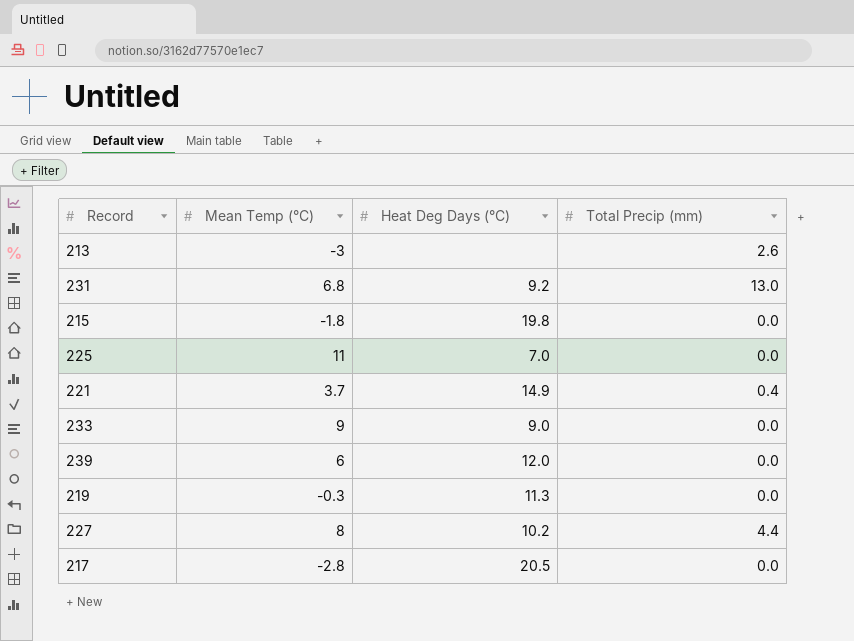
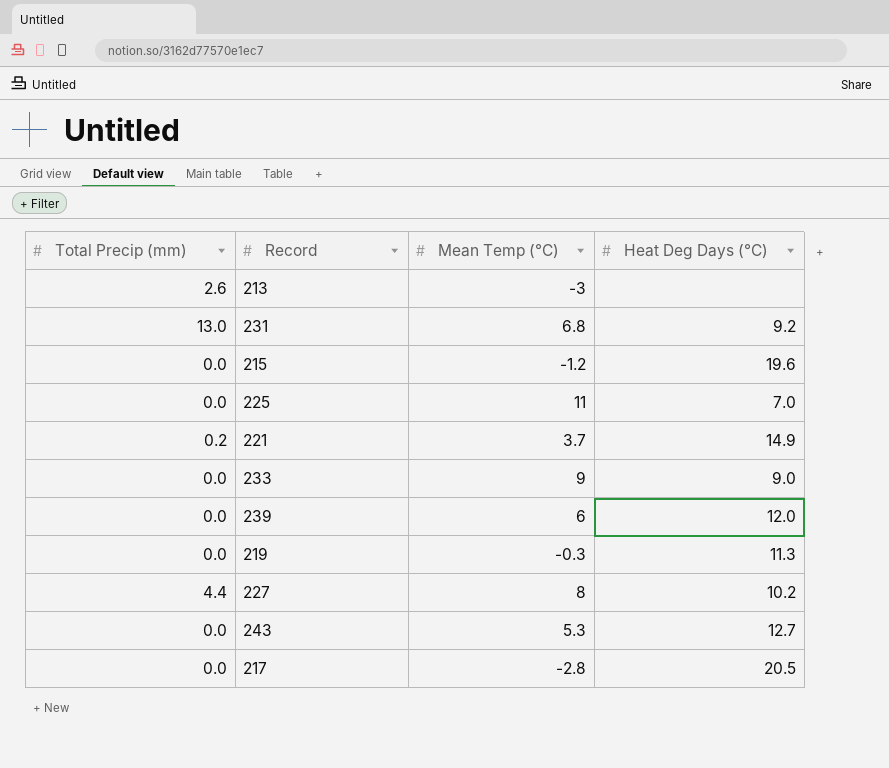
column Total Precip (mm) | position: 4 -> 1
215 | Mean Temp (°C): -1.8 -> -1.2
215 | Heat Deg Days (°C): 19.8 -> 19.6
221 | Total Precip (mm): 0.4 -> 0.2
row 243: none -> 0.0 | 5.3 | 12.7

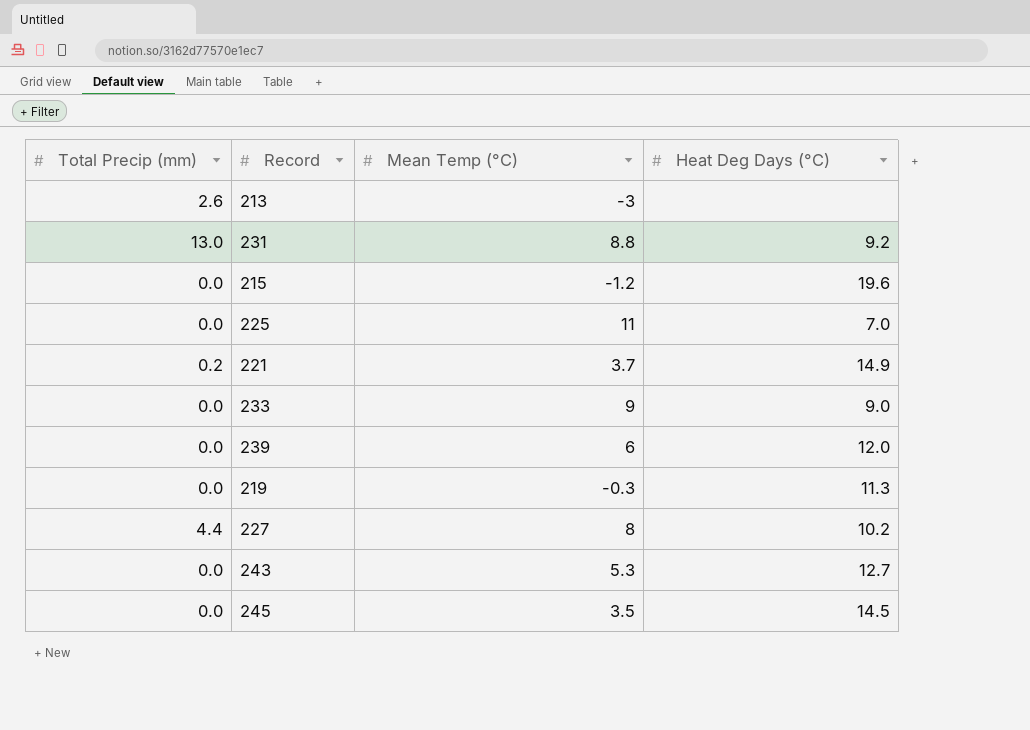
row 217: 0.0 | -2.8 | 20.5 -> none
231 | Mean Temp (°C): 6.8 -> 8.8
row 245: none -> 0.0 | 3.5 | 14.5

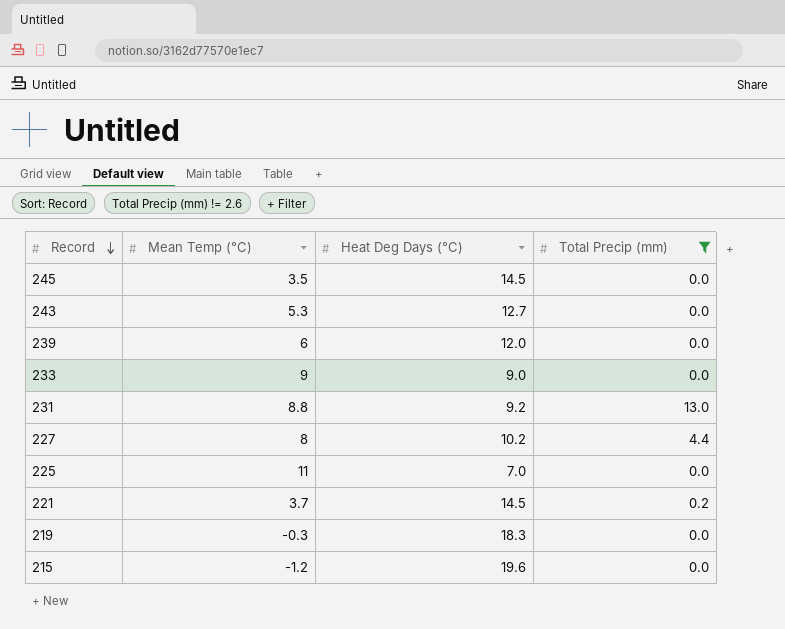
filter: none -> Total Precip (mm) != 2.6
row order: none -> Record descending
column Total Precip (mm) | position: 1 -> 4
221 | Heat Deg Days (°C): 14.9 -> 14.5
219 | Heat Deg Days (°C): 11.3 -> 18.3

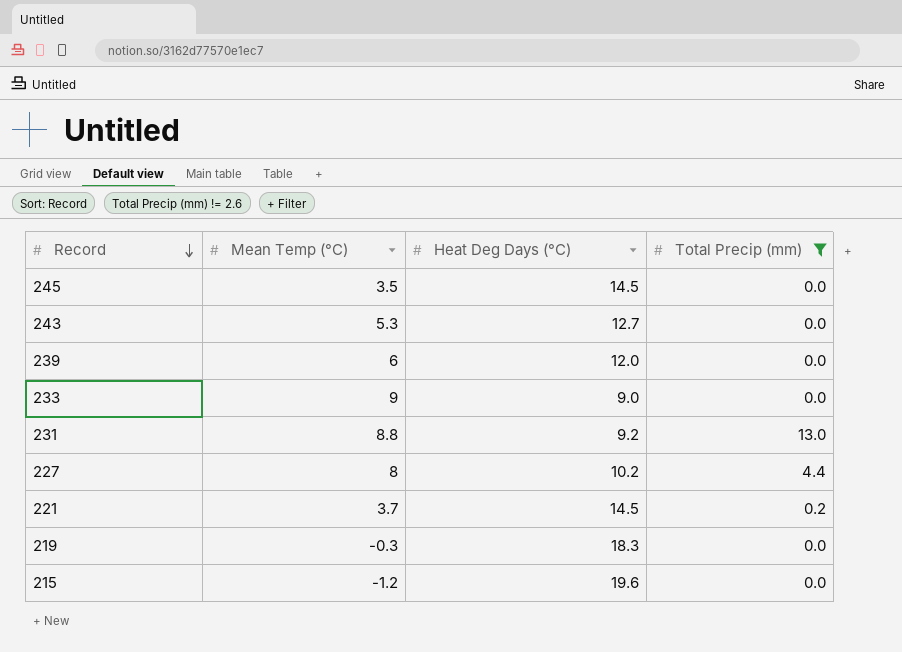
row 225: 11 | 7.0 | 0.0 -> none

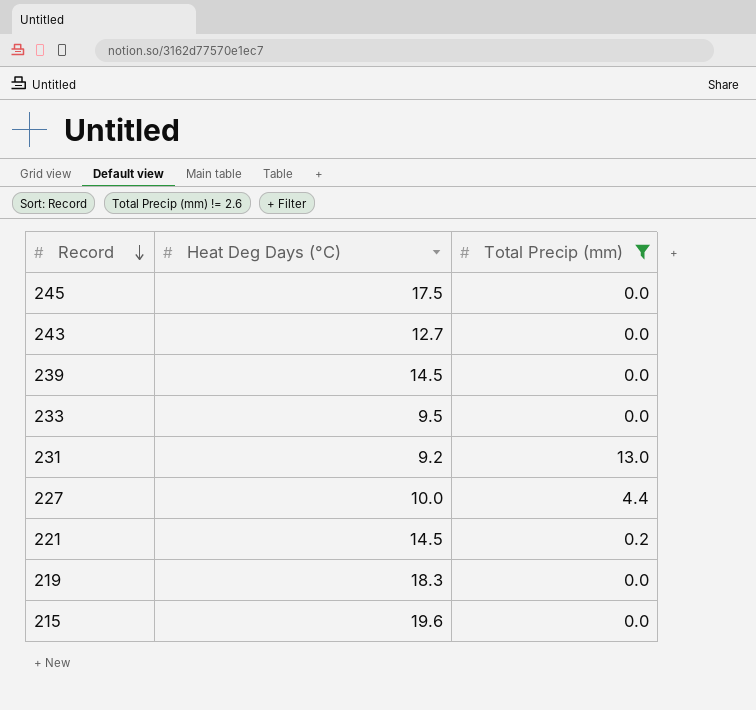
column Mean Temp (°C) | position: 2 -> none
245 | Heat Deg Days (°C): 14.5 -> 17.5
239 | Heat Deg Days (°C): 12.0 -> 14.5
233 | Heat Deg Days (°C): 9.0 -> 9.5
227 | Heat Deg Days (°C): 10.2 -> 10.0

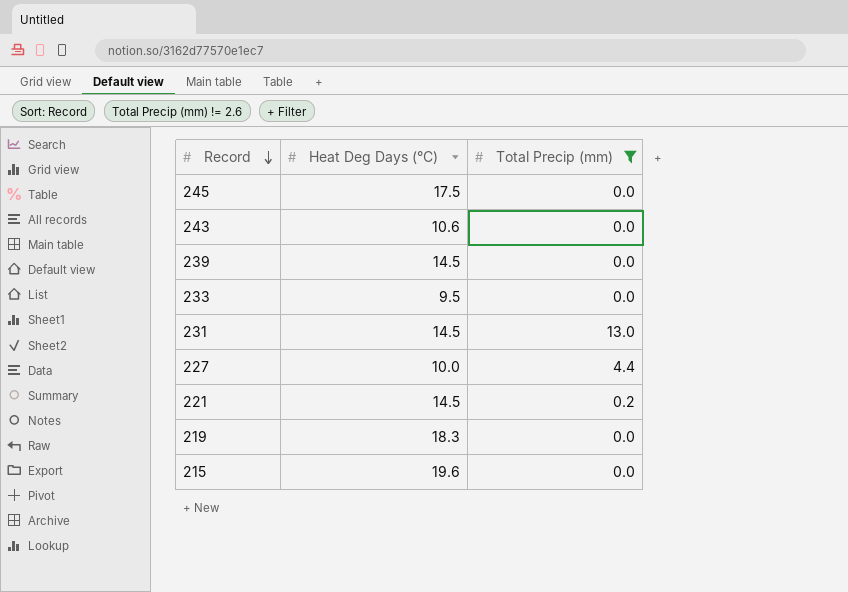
243 | Heat Deg Days (°C): 12.7 -> 10.6
231 | Heat Deg Days (°C): 9.2 -> 14.5

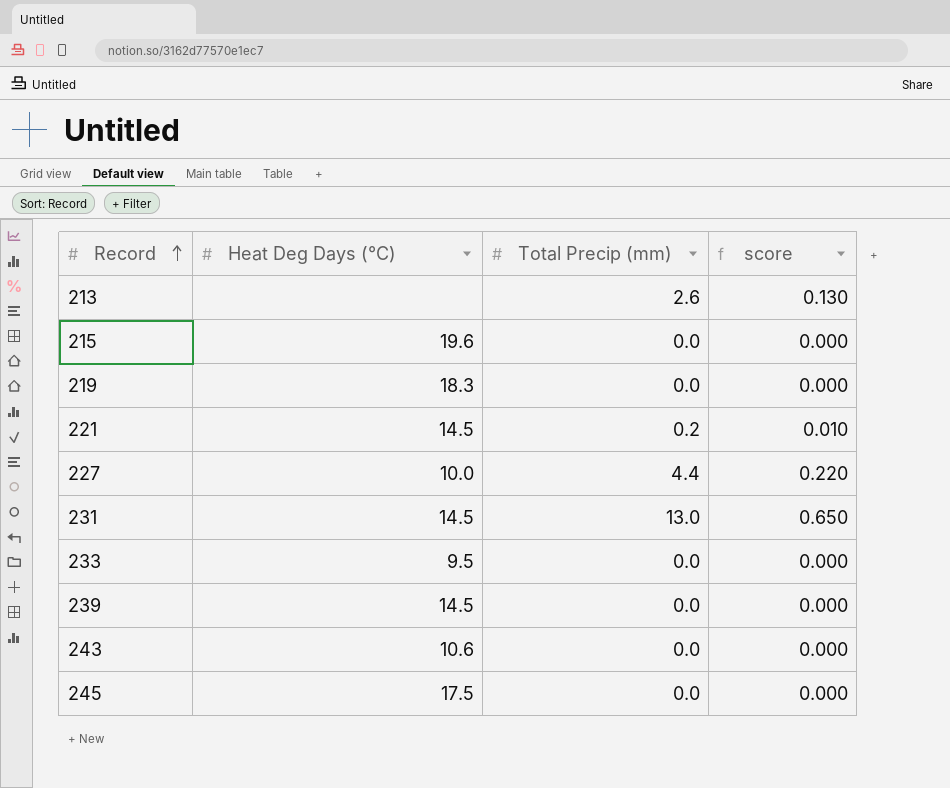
filter: Total Precip (mm) != 2.6 -> none
row order: Record descending -> Record ascending
column score | formula: none -> [Total Precip (mm)] * 0.05

